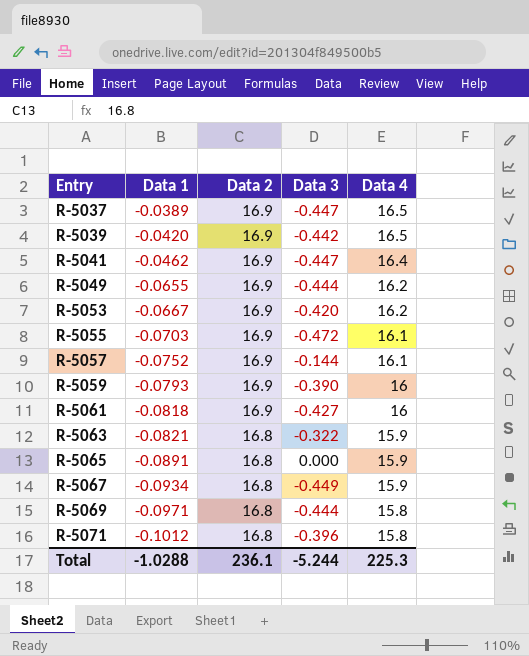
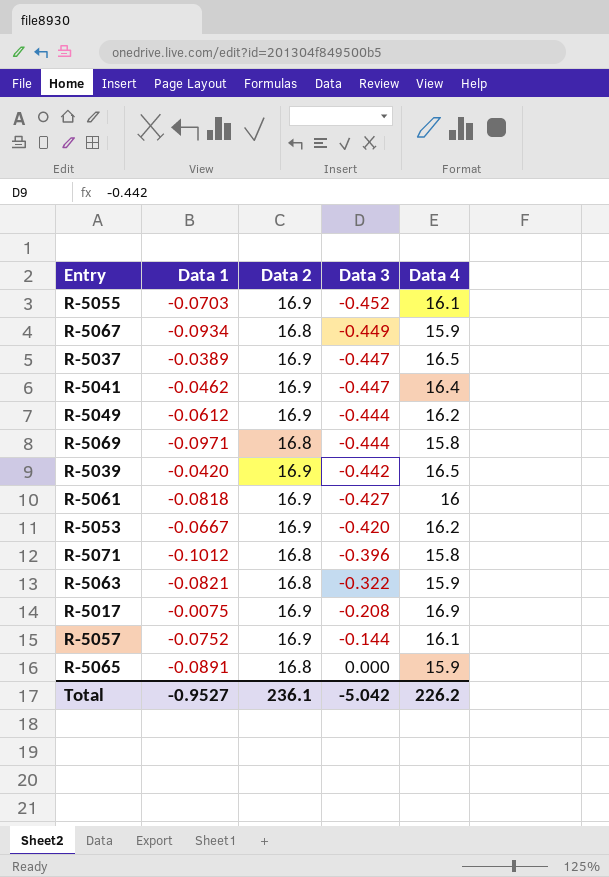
row order: Entry ascending -> Data 3 ascending
row R-5059: -0.0793 | 16.9 | -0.390 | 16 -> none
R-5055 | Data 3: -0.472 -> -0.452
R-5049 | Data 1: -0.0655 -> -0.0612
row R-5017: none -> -0.0075 | 16.9 | -0.208 | 16.9
Total | Data 1: -1.0288 -> -0.9527
Total | Data 3: -5.244 -> -5.042
Total | Data 4: 225.3 -> 226.2

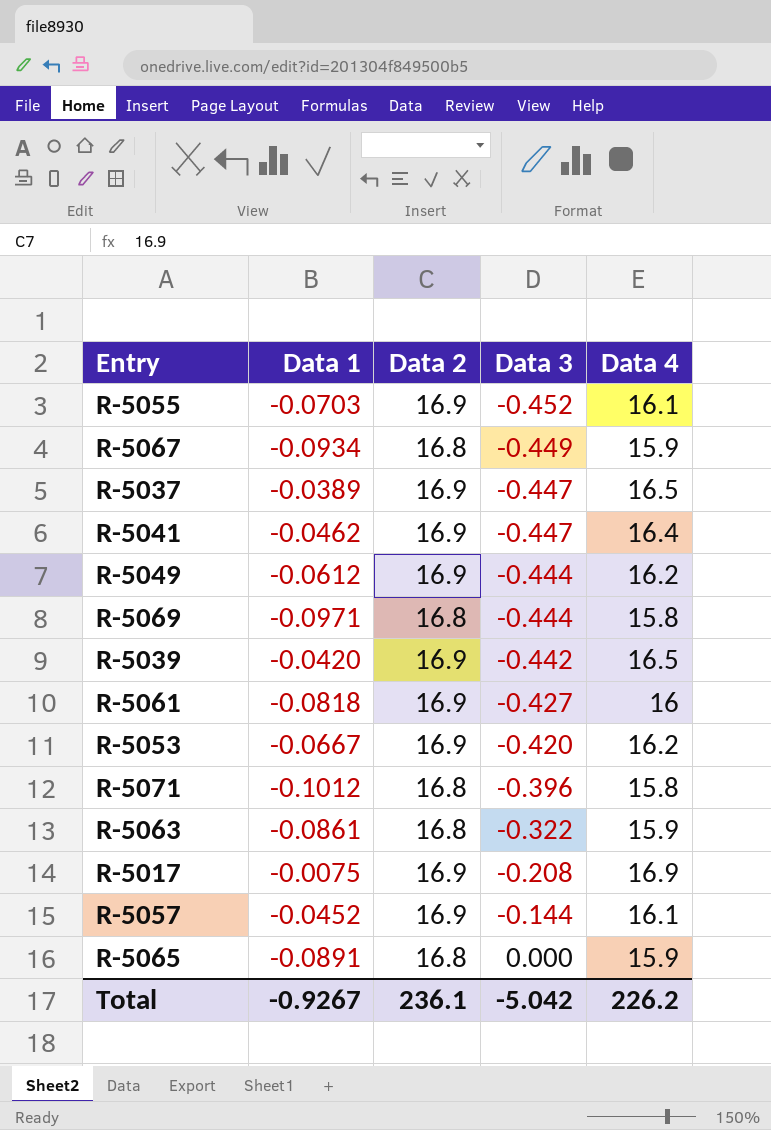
R-5063 | Data 1: -0.0821 -> -0.0861
R-5057 | Data 1: -0.0752 -> -0.0452
Total | Data 1: -0.9527 -> -0.9267

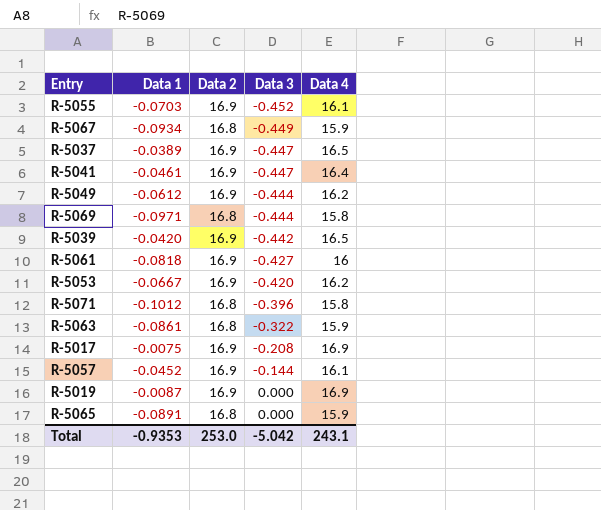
R-5041 | Data 1: -0.0462 -> -0.0461
row R-5019: none -> -0.0087 | 16.9 | 0.000 | 16.9
Total | Data 1: -0.9267 -> -0.9353
Total | Data 2: 236.1 -> 253.0
Total | Data 4: 226.2 -> 243.1

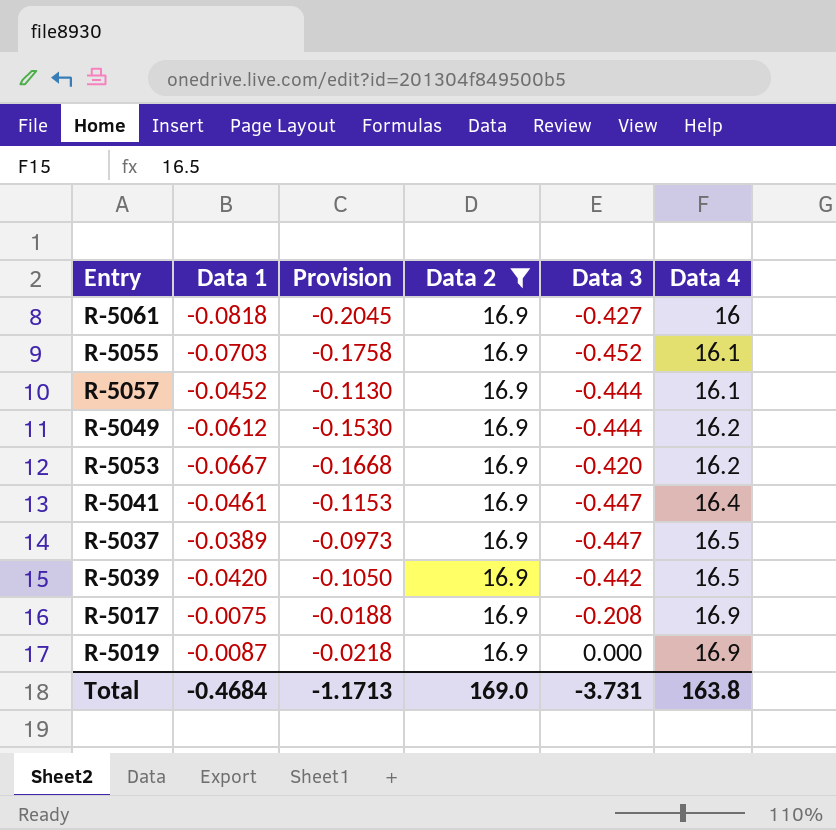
filter: none -> Data 2 = 16.9
row order: Data 3 ascending -> Data 4 ascending
column Provision | formula: none -> [Data 1] * 2.5
R-5057 | Data 3: -0.144 -> -0.444
Total | Data 1: -0.9353 -> -0.4684
Total | Data 2: 253.0 -> 169.0
Total | Data 3: -5.042 -> -3.731
Total | Data 4: 243.1 -> 163.8

